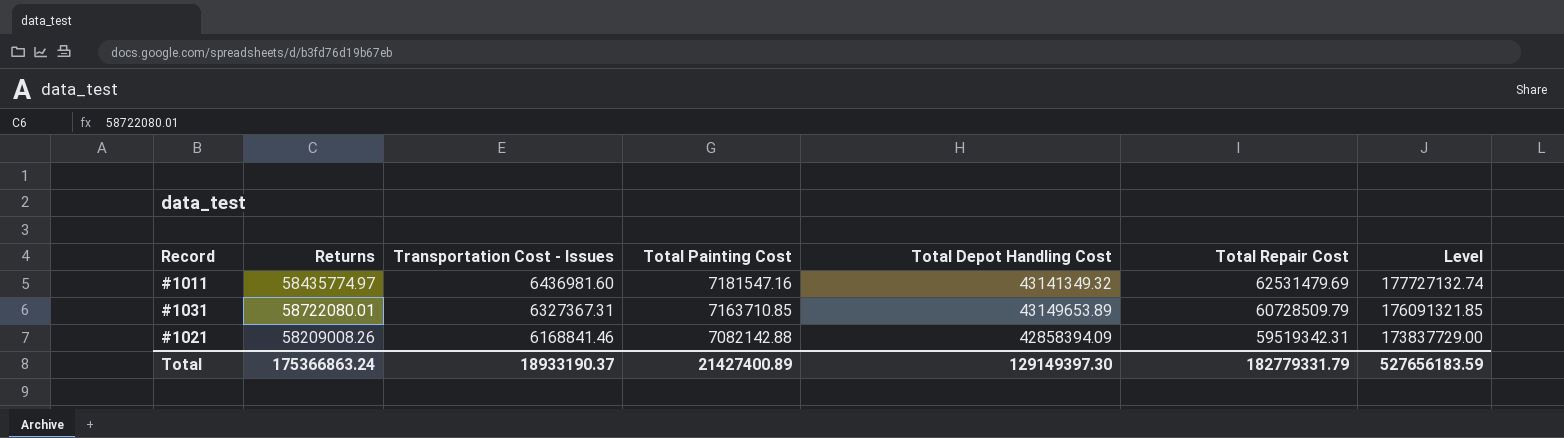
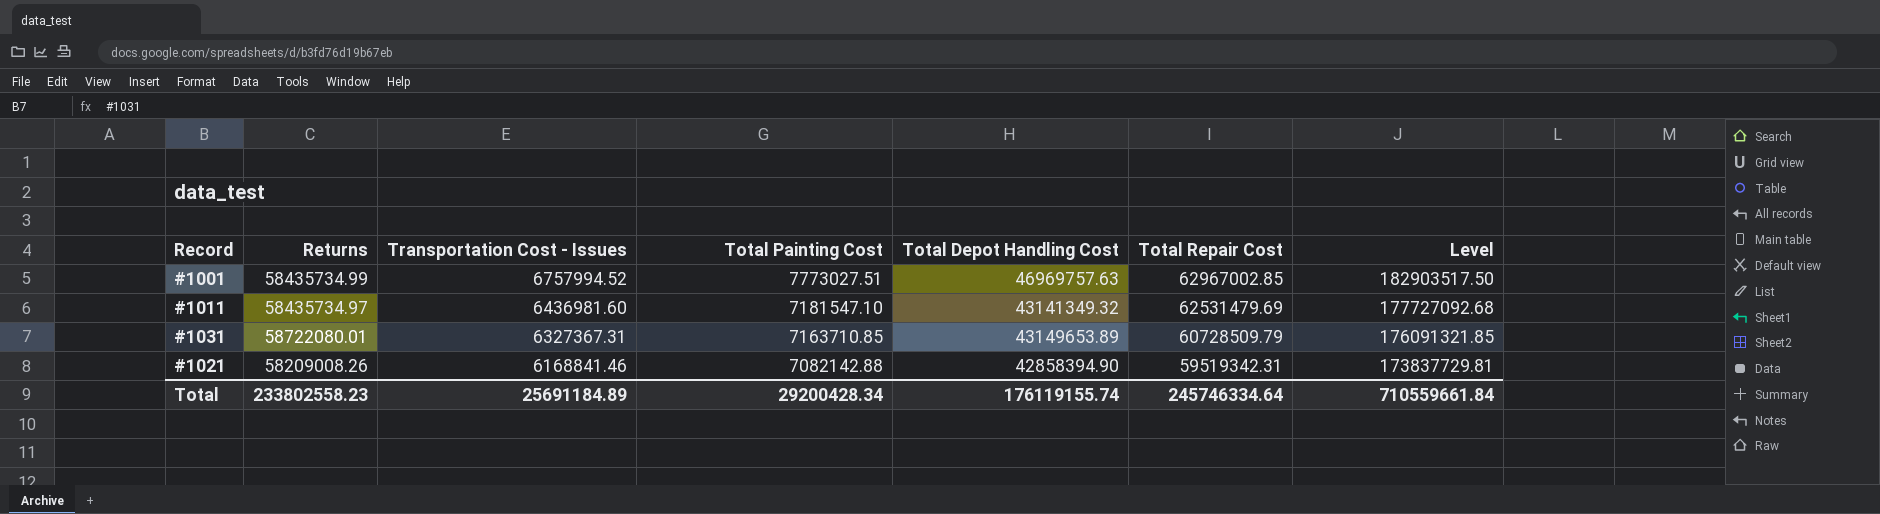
row #1001: none -> 58435734.99 | 6757994.52 | 7773027.51 | 46969757.63 | 62967002.85 | 182903517.50
#1011 | Returns: 58435774.97 -> 58435734.97
#1011 | Total Painting Cost: 7181547.16 -> 7181547.10
#1011 | Level: 177727132.74 -> 177727092.68
#1021 | Total Depot Handling Cost: 42858394.09 -> 42858394.90
#1021 | Level: 173837729.00 -> 173837729.81
Total | Returns: 175366863.24 -> 233802558.23
Total | Transportation Cost - Issues: 18933190.37 -> 25691184.89
Total | Total Painting Cost: 21427400.89 -> 29200428.34
Total | Total Depot Handling Cost: 129149397.30 -> 176119155.74
Total | Total Repair Cost: 182779331.79 -> 245746334.64
Total | Level: 527656183.59 -> 710559661.84

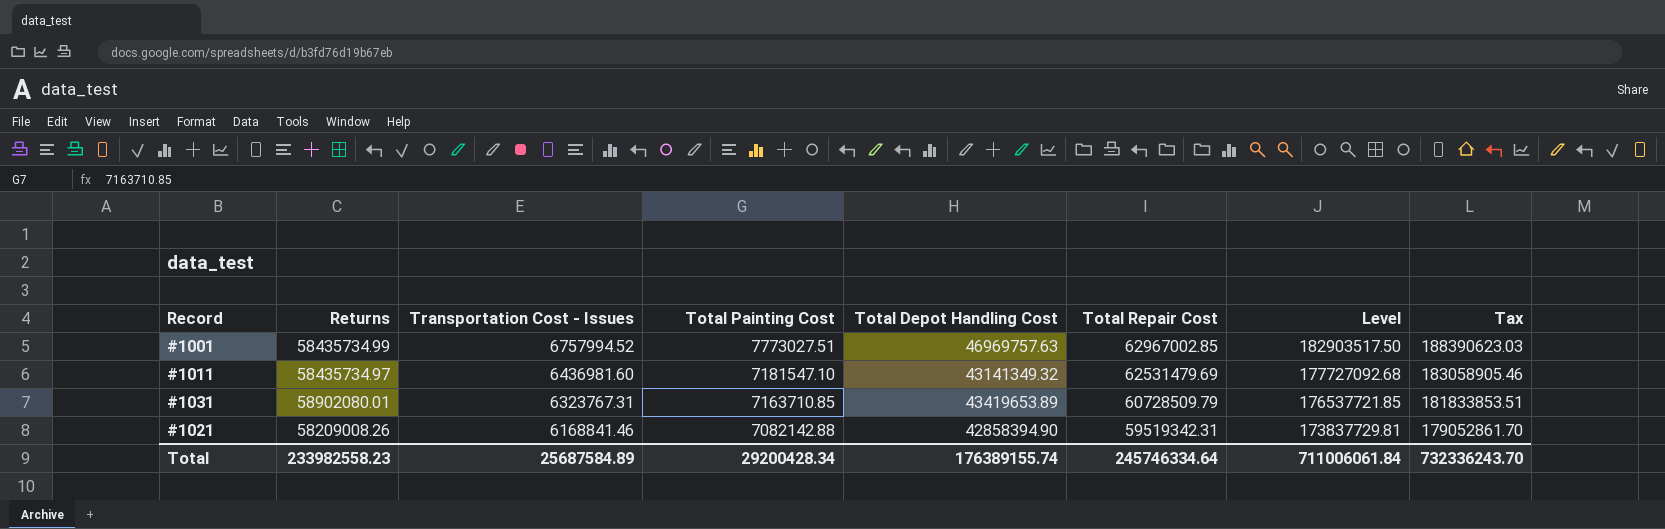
column Tax | formula: none -> [Level] * 1.03
#1031 | Returns: 58722080.01 -> 58902080.01
#1031 | Transportation Cost - Issues: 6327367.31 -> 6323767.31
#1031 | Total Depot Handling Cost: 43149653.89 -> 43419653.89
#1031 | Level: 176091321.85 -> 176537721.85
Total | Returns: 233802558.23 -> 233982558.23
Total | Transportation Cost - Issues: 25691184.89 -> 25687584.89
Total | Total Depot Handling Cost: 176119155.74 -> 176389155.74
Total | Level: 710559661.84 -> 711006061.84

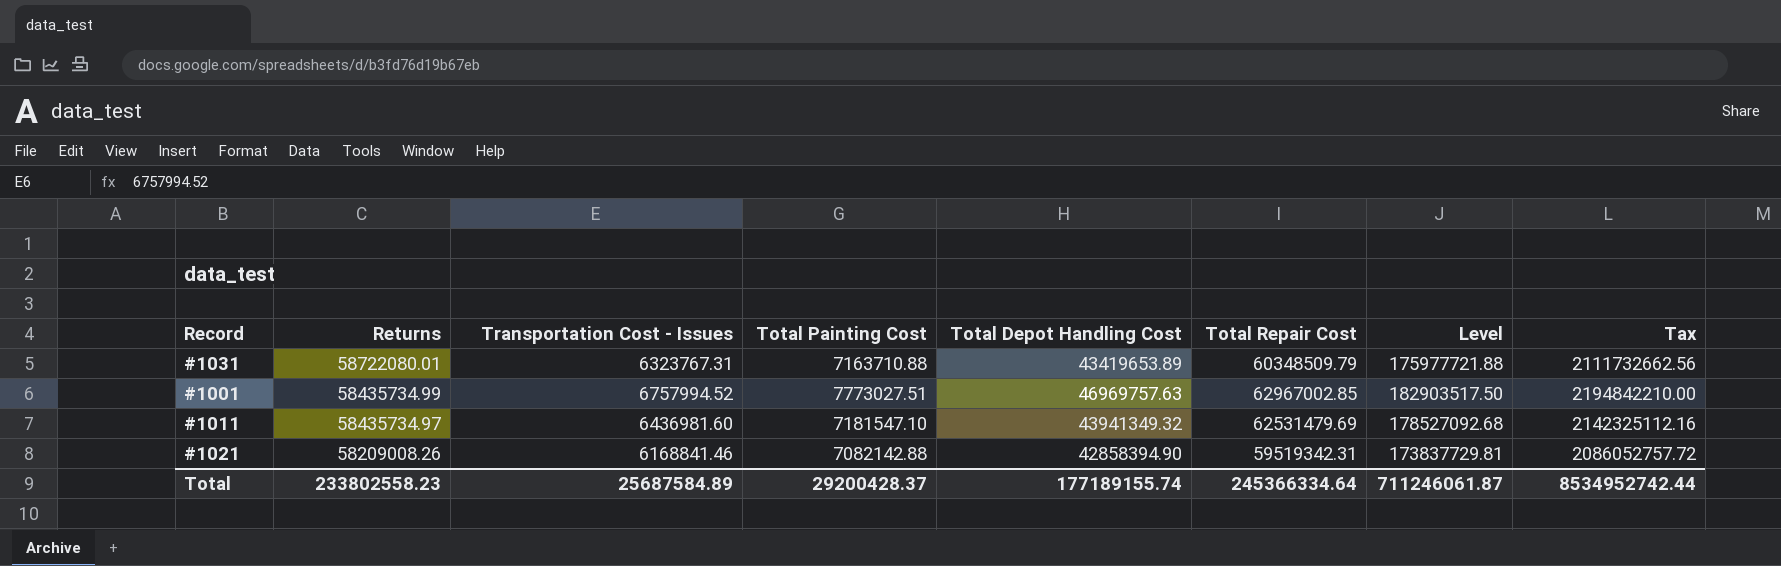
row order: Transportation Cost - Issues descending -> Returns descending
column Tax | formula: [Level] * 1.03 -> [Level] * 12
#1031 | Returns: 58902080.01 -> 58722080.01
#1031 | Total Painting Cost: 7163710.85 -> 7163710.88
#1031 | Total Repair Cost: 60728509.79 -> 60348509.79
#1031 | Level: 176537721.85 -> 175977721.88
#1011 | Total Depot Handling Cost: 43141349.32 -> 43941349.32
#1011 | Level: 177727092.68 -> 178527092.68
Total | Returns: 233982558.23 -> 233802558.23
Total | Total Painting Cost: 29200428.34 -> 29200428.37
Total | Total Depot Handling Cost: 176389155.74 -> 177189155.74
Total | Total Repair Cost: 245746334.64 -> 245366334.64
Total | Level: 711006061.84 -> 711246061.87
Total | Tax: 732336243.70 -> 8534952742.44

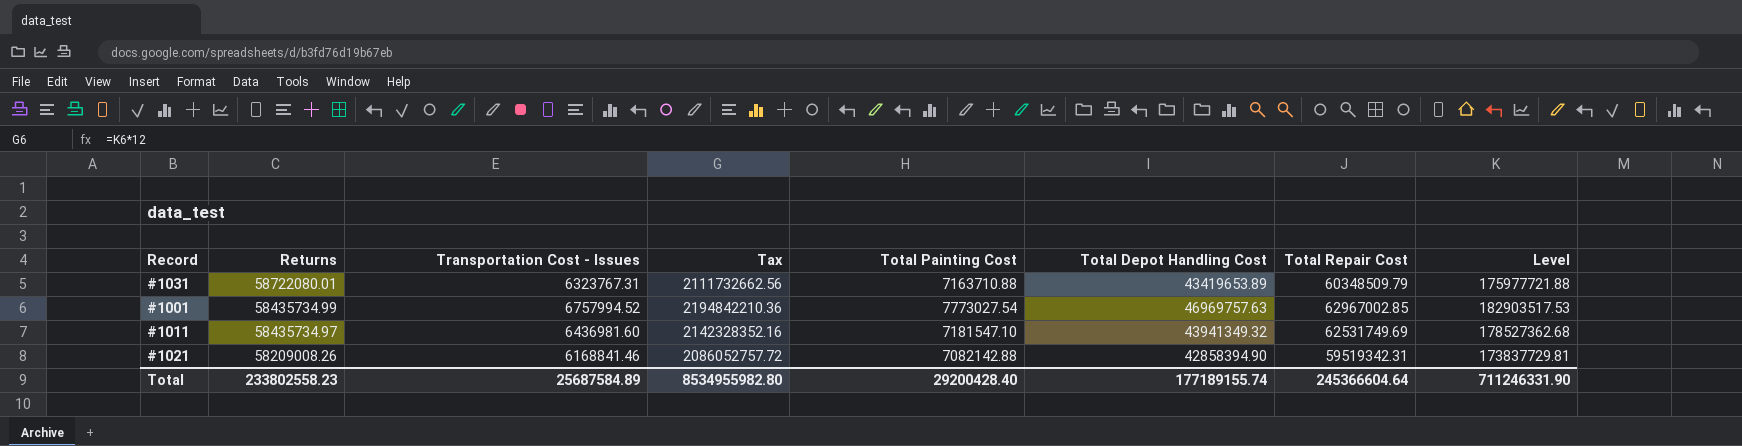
column Tax | position: 8 -> 4
#1001 | Tax: 2194842210.00 -> 2194842210.36
#1001 | Total Painting Cost: 7773027.51 -> 7773027.54
#1001 | Level: 182903517.50 -> 182903517.53
#1011 | Tax: 2142325112.16 -> 2142328352.16
#1011 | Total Repair Cost: 62531479.69 -> 62531749.69
#1011 | Level: 178527092.68 -> 178527362.68
Total | Tax: 8534952742.44 -> 8534955982.80
Total | Total Painting Cost: 29200428.37 -> 29200428.40
Total | Total Repair Cost: 245366334.64 -> 245366604.64
Total | Level: 711246061.87 -> 711246331.90

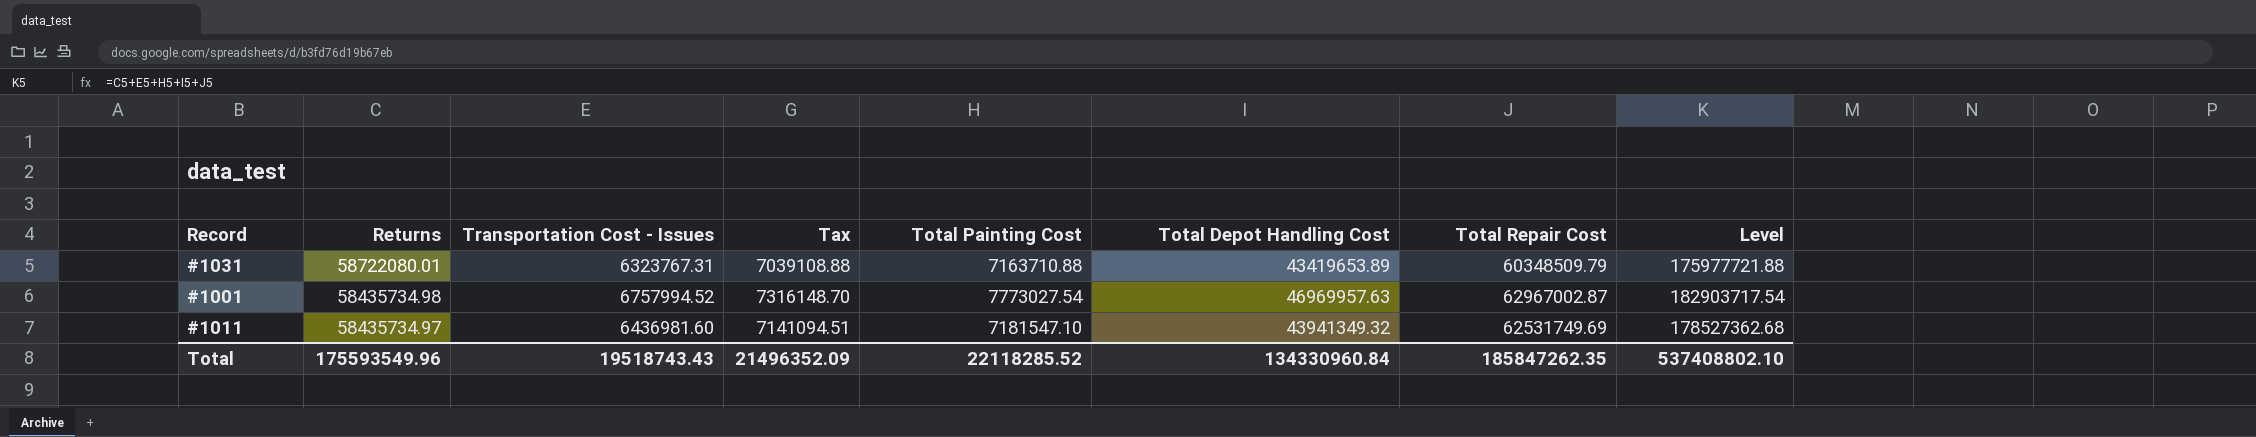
column Tax | formula: [Level] * 12 -> [Level] * 0.04
row #1021: 58209008.26 | 6168841.46 | 2086052757.72 | 7082142.88 | 42858394.90 | 59519342.31 | 173837729.81 -> none
#1001 | Returns: 58435734.99 -> 58435734.98
#1001 | Total Depot Handling Cost: 46969757.63 -> 46969957.63
#1001 | Total Repair Cost: 62967002.85 -> 62967002.87
#1001 | Level: 182903517.53 -> 182903717.54
Total | Returns: 233802558.23 -> 175593549.96
Total | Transportation Cost - Issues: 25687584.89 -> 19518743.43
Total | Tax: 8534955982.80 -> 21496352.09
Total | Total Painting Cost: 29200428.40 -> 22118285.52
Total | Total Depot Handling Cost: 177189155.74 -> 134330960.84
Total | Total Repair Cost: 245366604.64 -> 185847262.35
Total | Level: 711246331.90 -> 537408802.10

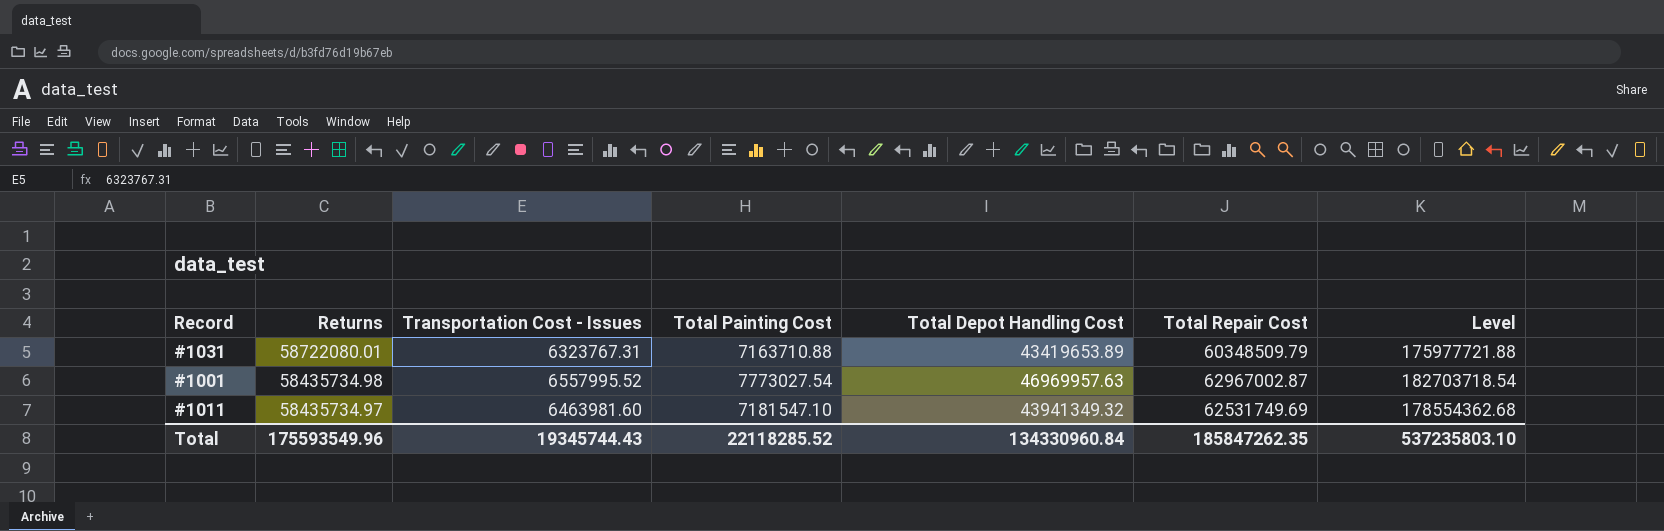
column Tax | formula: [Level] * 0.04 -> none
#1001 | Transportation Cost - Issues: 6757994.52 -> 6557995.52
#1001 | Level: 182903717.54 -> 182703718.54
#1011 | Transportation Cost - Issues: 6436981.60 -> 6463981.60
#1011 | Level: 178527362.68 -> 178554362.68
Total | Transportation Cost - Issues: 19518743.43 -> 19345744.43
Total | Level: 537408802.10 -> 537235803.10

